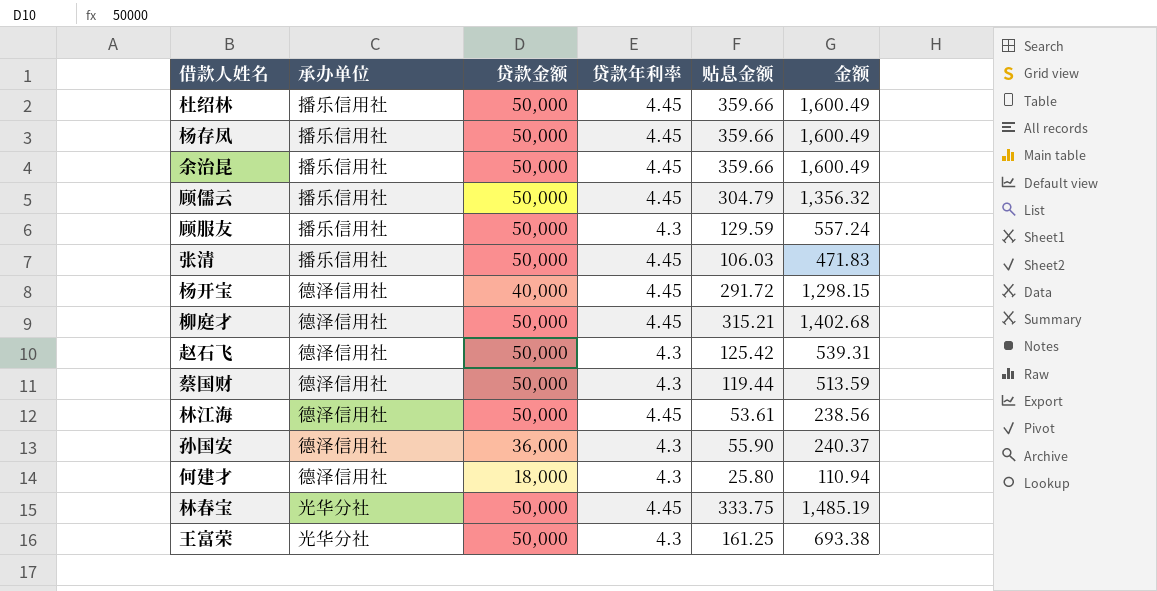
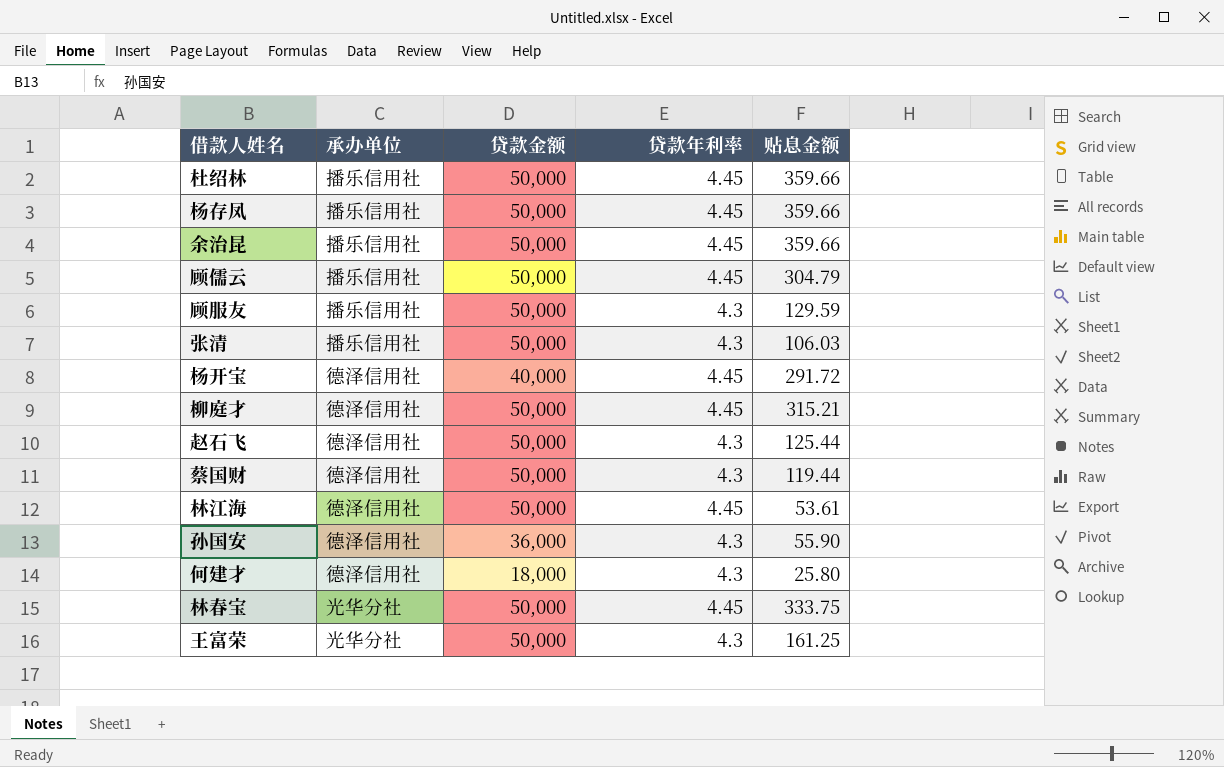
column 金额 | formula: [贷款年利率] * [贴息金额] -> none
张清 | 贷款年利率: 4.45 -> 4.3
赵石飞 | 贴息金额: 125.42 -> 125.44

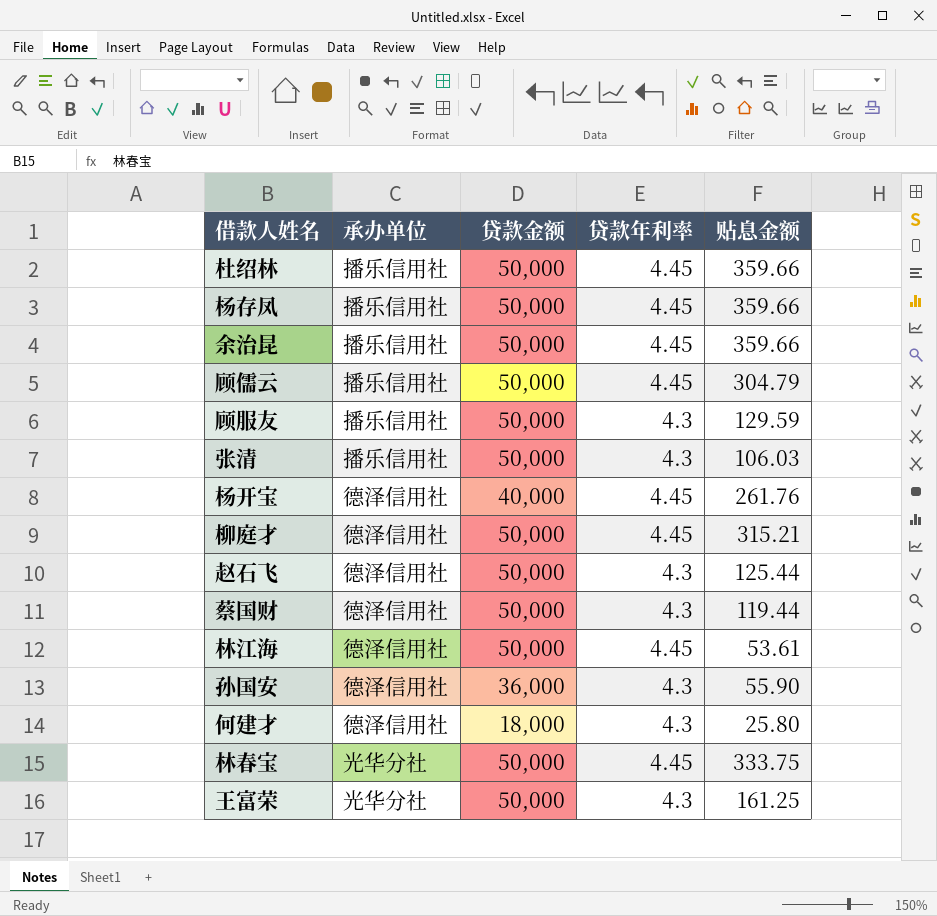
杨开宝 | 贴息金额: 291.72 -> 261.76

